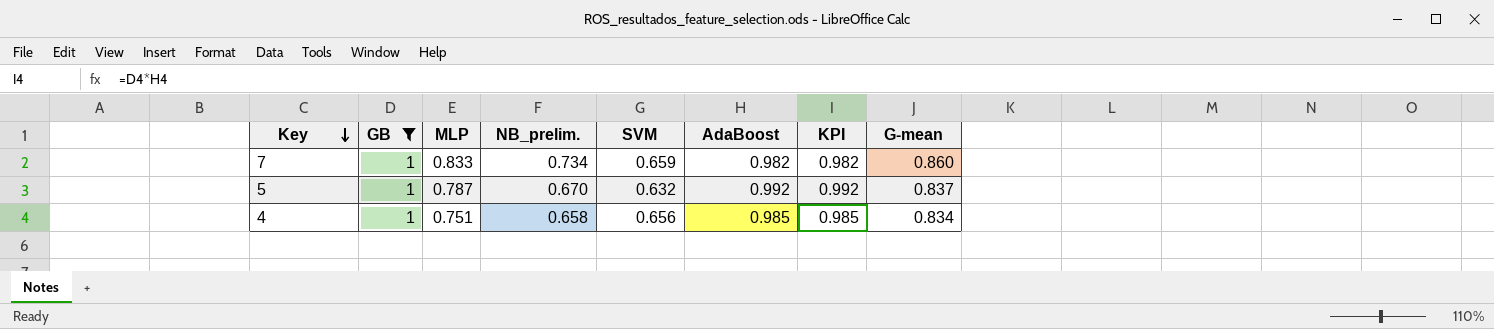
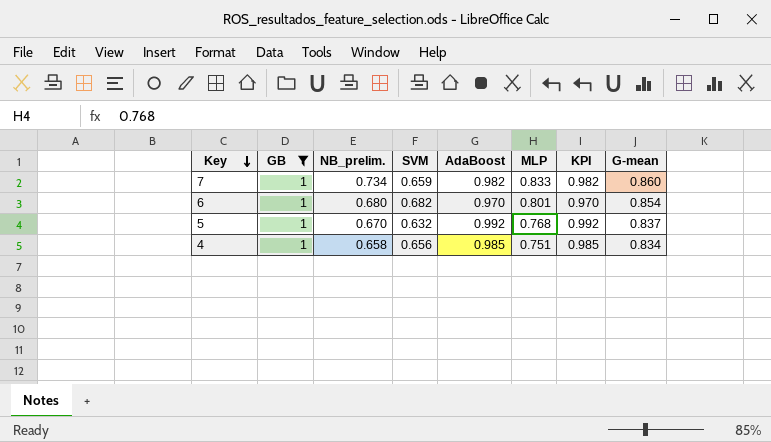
column MLP | position: 3 -> 6
row 6: none -> 1 | 0.680 | 0.682 | 0.970 | 0.801 | 0.970 | 0.854
5 | MLP: 0.787 -> 0.768

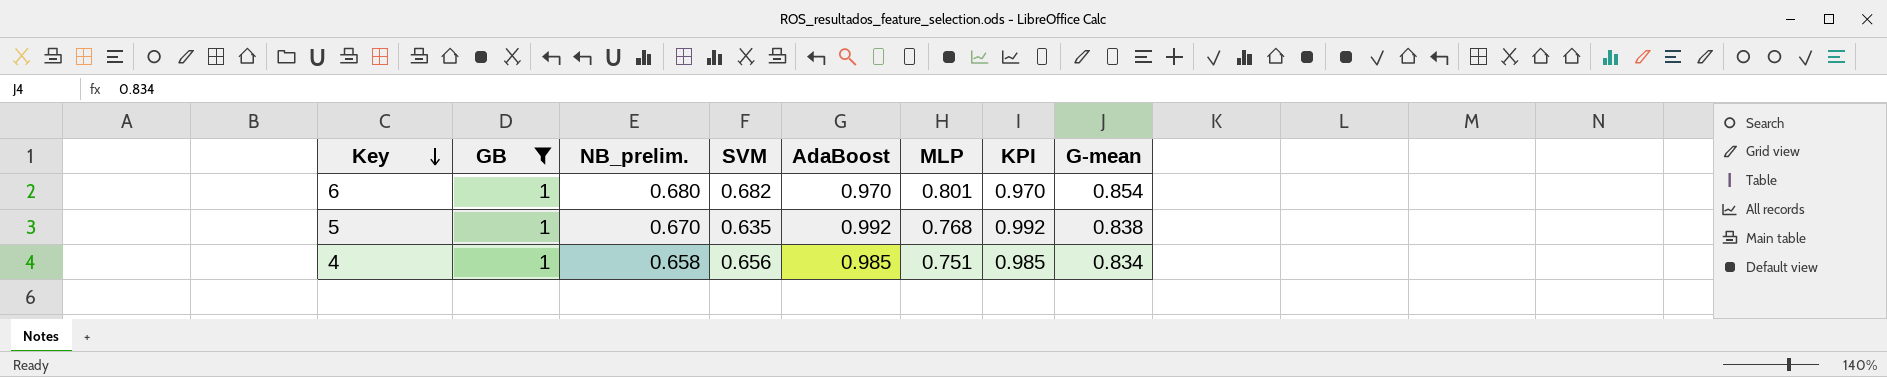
row 7: 1 | 0.734 | 0.659 | 0.982 | 0.833 | 0.982 | 0.860 -> none
5 | SVM: 0.632 -> 0.635
5 | G-mean: 0.837 -> 0.838

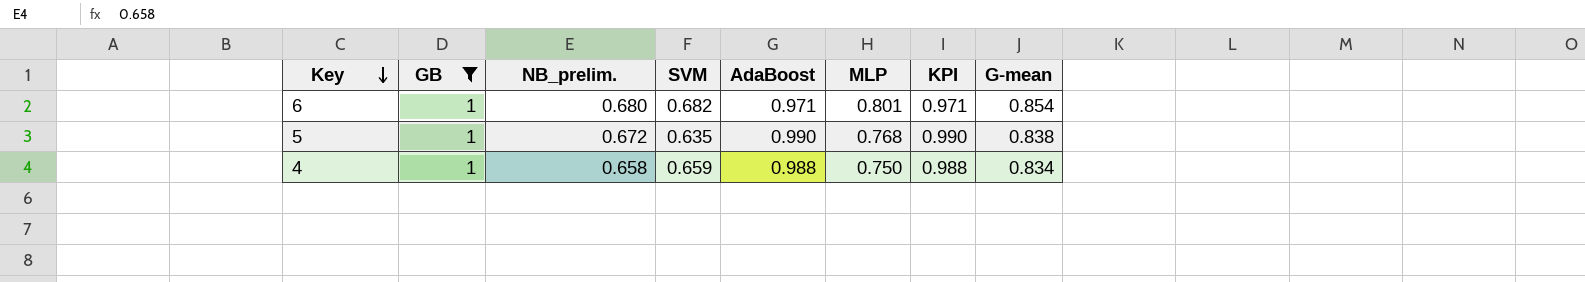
6 | AdaBoost: 0.970 -> 0.971
6 | KPI: 0.970 -> 0.971
5 | NB_prelim.: 0.670 -> 0.672
5 | AdaBoost: 0.992 -> 0.990
5 | KPI: 0.992 -> 0.990
4 | SVM: 0.656 -> 0.659
4 | AdaBoost: 0.985 -> 0.988
4 | MLP: 0.751 -> 0.750
4 | KPI: 0.985 -> 0.988

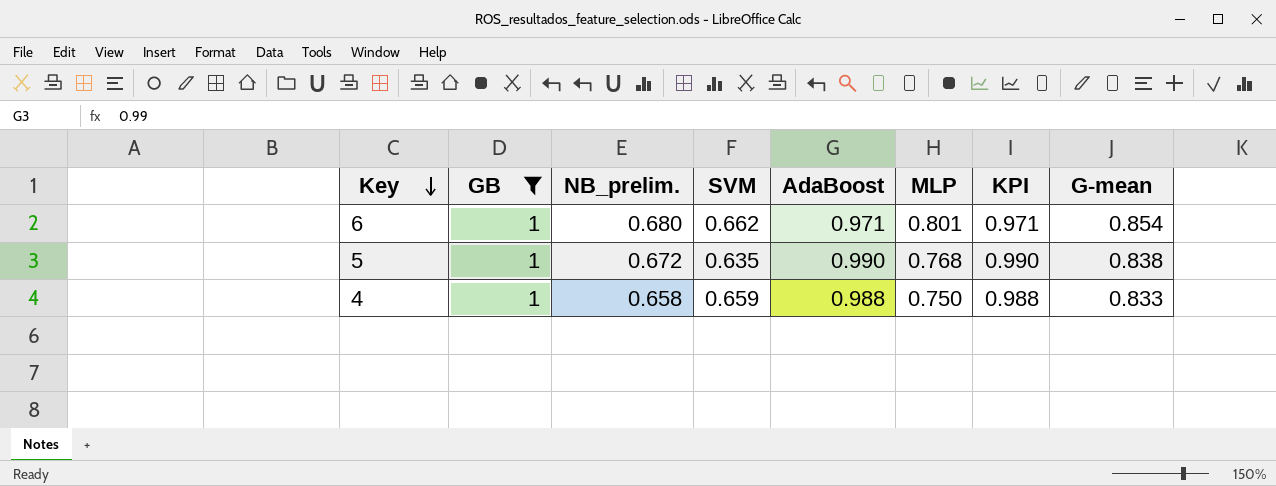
6 | SVM: 0.682 -> 0.662
4 | G-mean: 0.834 -> 0.833

